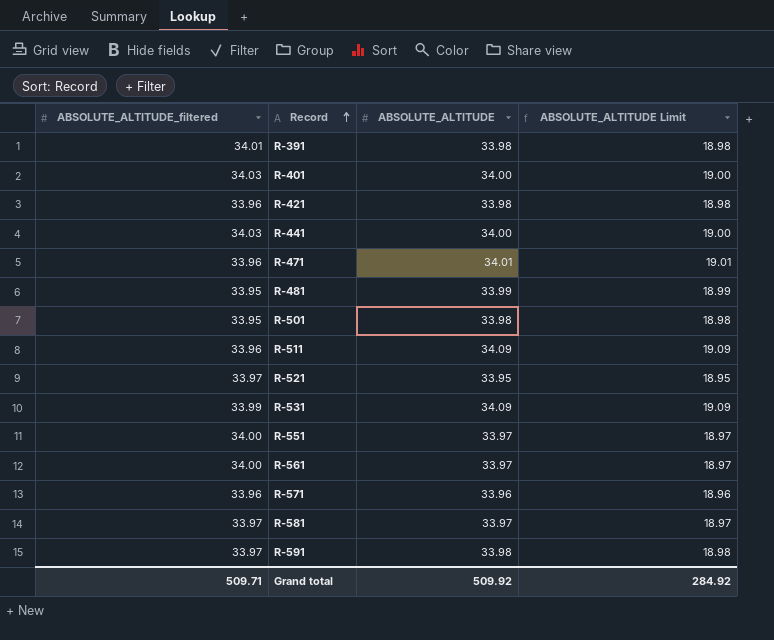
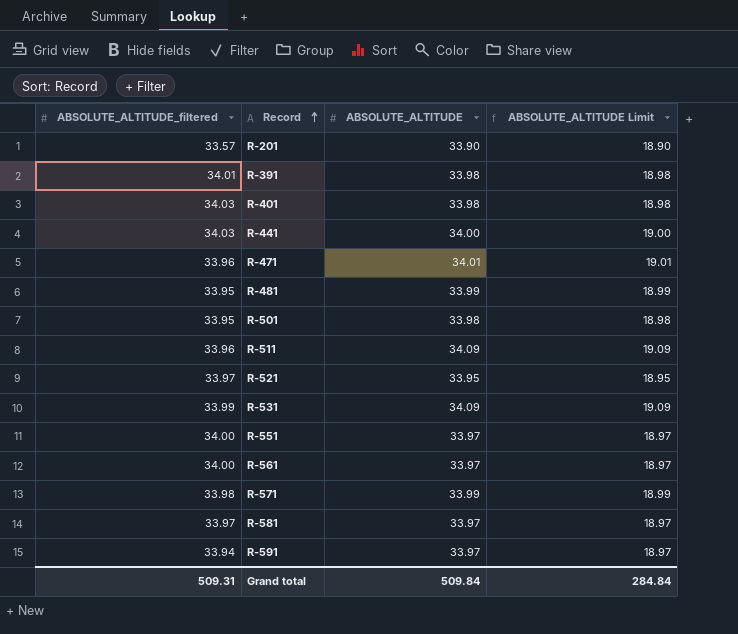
row R-421: 33.96 | 33.98 | 18.98 -> none
row R-201: none -> 33.57 | 33.90 | 18.90
R-401 | ABSOLUTE_ALTITUDE: 34.00 -> 33.98
R-401 | ABSOLUTE_ALTITUDE Limit: 19.00 -> 18.98
R-571 | ABSOLUTE_ALTITUDE_filtered: 33.96 -> 33.98
R-571 | ABSOLUTE_ALTITUDE: 33.96 -> 33.99
R-571 | ABSOLUTE_ALTITUDE Limit: 18.96 -> 18.99
R-591 | ABSOLUTE_ALTITUDE_filtered: 33.97 -> 33.94
R-591 | ABSOLUTE_ALTITUDE: 33.98 -> 33.97
R-591 | ABSOLUTE_ALTITUDE Limit: 18.98 -> 18.97
Grand total | ABSOLUTE_ALTITUDE_filtered: 509.71 -> 509.31
Grand total | ABSOLUTE_ALTITUDE: 509.92 -> 509.84
Grand total | ABSOLUTE_ALTITUDE Limit: 284.92 -> 284.84

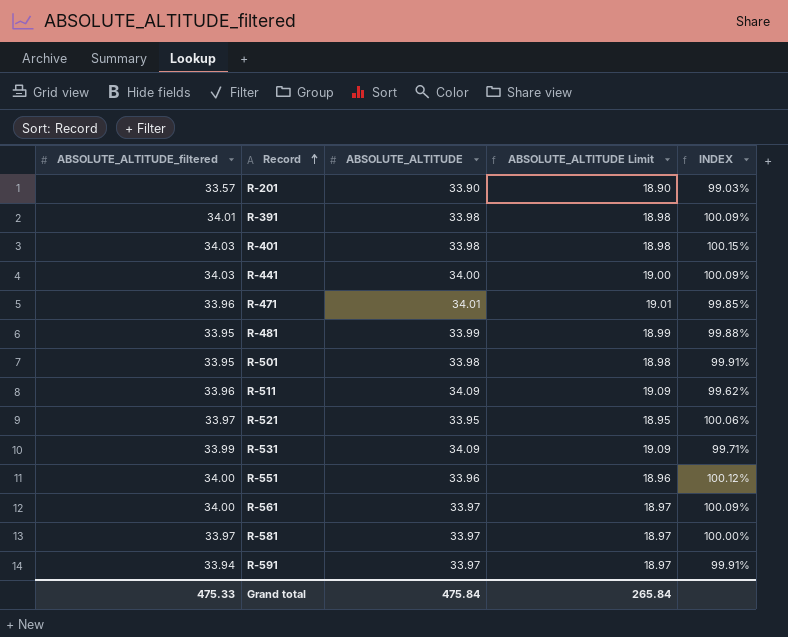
column INDEX | formula: none -> [ABSOLUTE_ALTITUDE_filtered] / [ABSOLUTE_ALTITUDE]
row R-571: 33.98 | 33.99 | 18.99 -> none
R-551 | ABSOLUTE_ALTITUDE: 33.97 -> 33.96
R-551 | ABSOLUTE_ALTITUDE Limit: 18.97 -> 18.96
Grand total | ABSOLUTE_ALTITUDE_filtered: 509.31 -> 475.33
Grand total | ABSOLUTE_ALTITUDE: 509.84 -> 475.84
Grand total | ABSOLUTE_ALTITUDE Limit: 284.84 -> 265.84

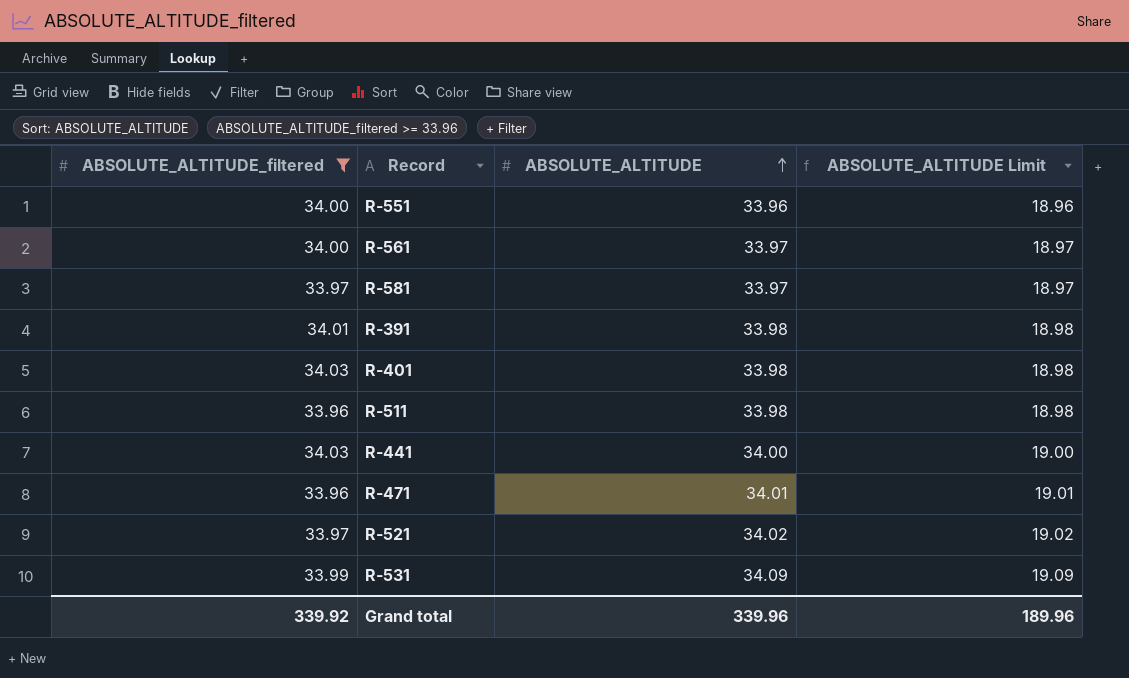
filter: none -> ABSOLUTE_ALTITUDE_filtered >= 33.96
row order: Record ascending -> ABSOLUTE_ALTITUDE ascending
column INDEX | formula: [ABSOLUTE_ALTITUDE_filtered] / [ABSOLUTE_ALTITUDE] -> none
R-511 | ABSOLUTE_ALTITUDE: 34.09 -> 33.98
R-511 | ABSOLUTE_ALTITUDE Limit: 19.09 -> 18.98
R-521 | ABSOLUTE_ALTITUDE: 33.95 -> 34.02
R-521 | ABSOLUTE_ALTITUDE Limit: 18.95 -> 19.02
Grand total | ABSOLUTE_ALTITUDE_filtered: 475.33 -> 339.92
Grand total | ABSOLUTE_ALTITUDE: 475.84 -> 339.96
Grand total | ABSOLUTE_ALTITUDE Limit: 265.84 -> 189.96

